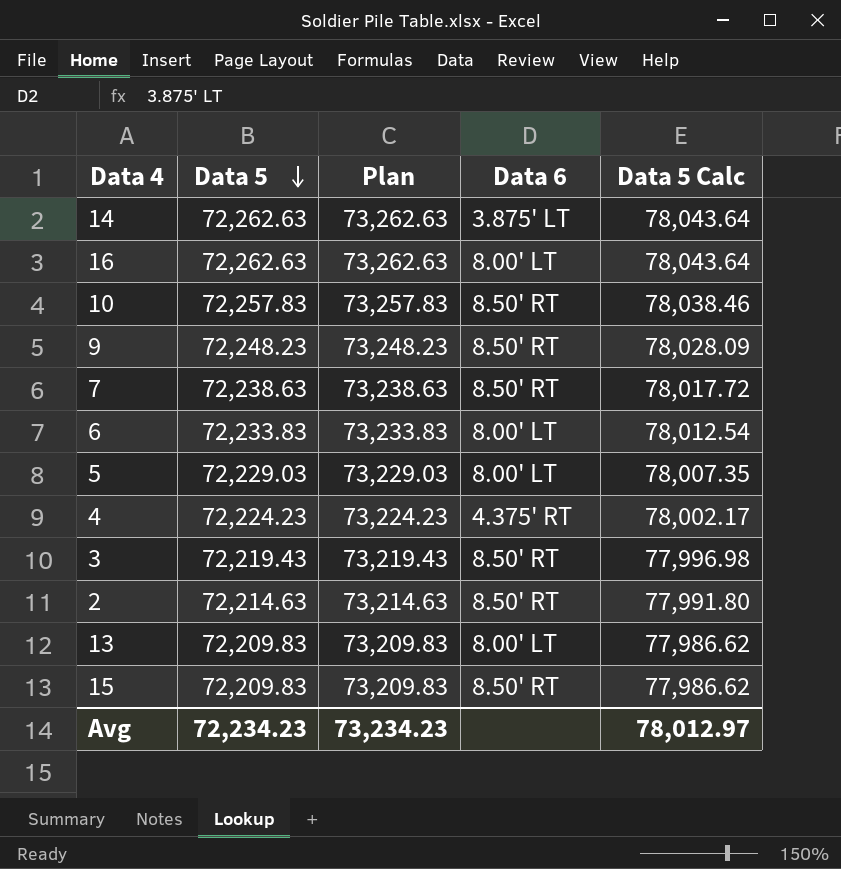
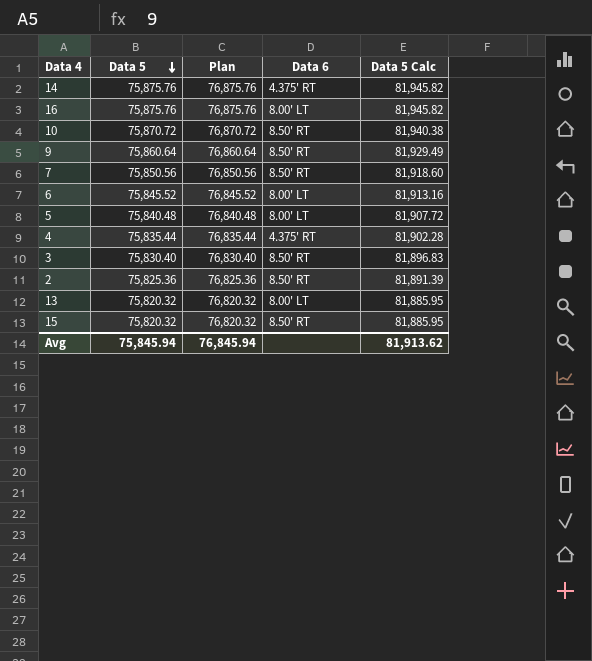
14 | Data 5: 72,262.63 -> 75,875.76
14 | Plan: 73,262.63 -> 76,875.76
14 | Data 6: 3.875' LT -> 4.375' RT
14 | Data 5 Calc: 78,043.64 -> 81,945.82
16 | Data 5: 72,262.63 -> 75,875.76
16 | Plan: 73,262.63 -> 76,875.76
16 | Data 5 Calc: 78,043.64 -> 81,945.82
10 | Data 5: 72,257.83 -> 75,870.72
10 | Plan: 73,257.83 -> 76,870.72
10 | Data 5 Calc: 78,038.46 -> 81,940.38
9 | Data 5: 72,248.23 -> 75,860.64
9 | Plan: 73,248.23 -> 76,860.64
9 | Data 5 Calc: 78,028.09 -> 81,929.49
7 | Data 5: 72,238.63 -> 75,850.56
7 | Plan: 73,238.63 -> 76,850.56
7 | Data 5 Calc: 78,017.72 -> 81,918.60
6 | Data 5: 72,233.83 -> 75,845.52
6 | Plan: 73,233.83 -> 76,845.52
6 | Data 5 Calc: 78,012.54 -> 81,913.16
5 | Data 5: 72,229.03 -> 75,840.48
5 | Plan: 73,229.03 -> 76,840.48
5 | Data 5 Calc: 78,007.35 -> 81,907.72
4 | Data 5: 72,224.23 -> 75,835.44
4 | Plan: 73,224.23 -> 76,835.44
4 | Data 5 Calc: 78,002.17 -> 81,902.28
3 | Data 5: 72,219.43 -> 75,830.40
3 | Plan: 73,219.43 -> 76,830.40
3 | Data 5 Calc: 77,996.98 -> 81,896.83
2 | Data 5: 72,214.63 -> 75,825.36
2 | Plan: 73,214.63 -> 76,825.36
2 | Data 5 Calc: 77,991.80 -> 81,891.39
13 | Data 5: 72,209.83 -> 75,820.32
13 | Plan: 73,209.83 -> 76,820.32
13 | Data 5 Calc: 77,986.62 -> 81,885.95
15 | Data 5: 72,209.83 -> 75,820.32
15 | Plan: 73,209.83 -> 76,820.32
15 | Data 5 Calc: 77,986.62 -> 81,885.95
Avg | Data 5: 72,234.23 -> 75,845.94
Avg | Plan: 73,234.23 -> 76,845.94
Avg | Data 5 Calc: 78,012.97 -> 81,913.62

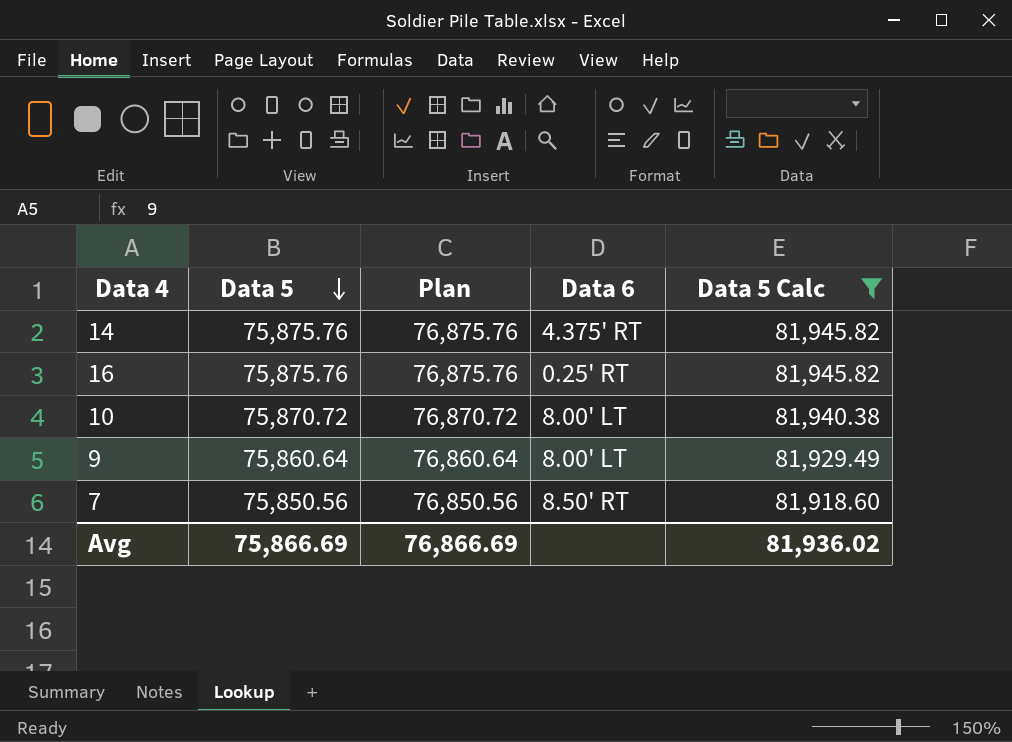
filter: none -> Data 5 Calc >= 81,918.60
16 | Data 6: 8.00' LT -> 0.25' RT
10 | Data 6: 8.50' RT -> 8.00' LT
9 | Data 6: 8.50' RT -> 8.00' LT
Avg | Data 5: 75,845.94 -> 75,866.69
Avg | Plan: 76,845.94 -> 76,866.69
Avg | Data 5 Calc: 81,913.62 -> 81,936.02

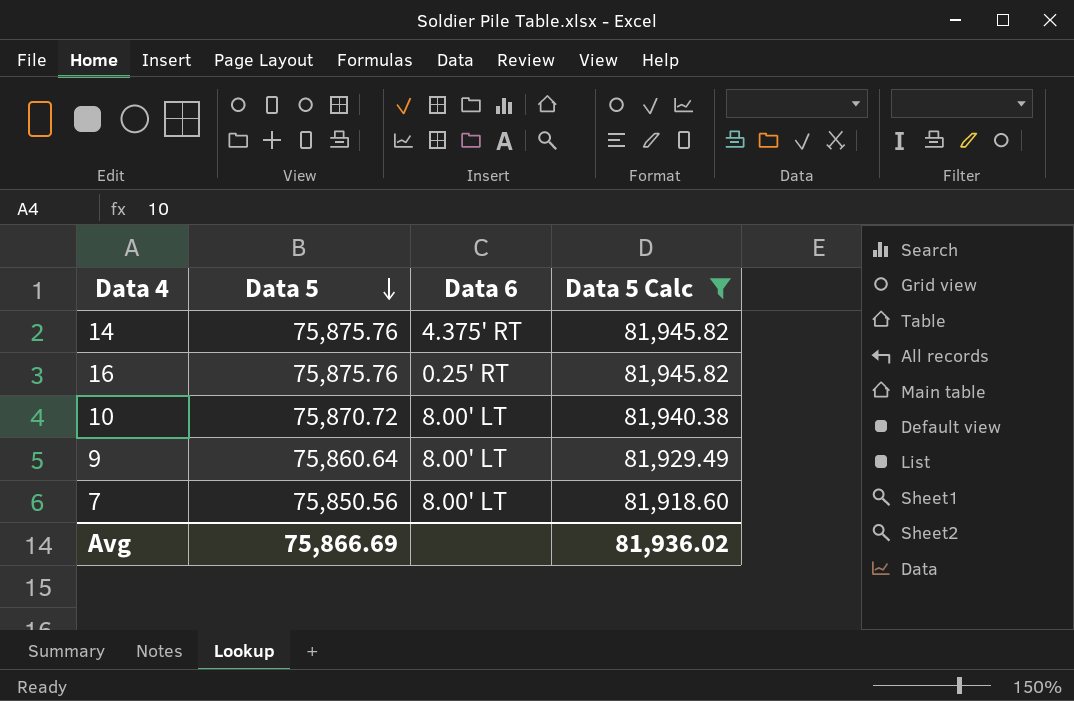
column Plan | formula: [Data 5] + 1000 -> none
7 | Data 6: 8.50' RT -> 8.00' LT

